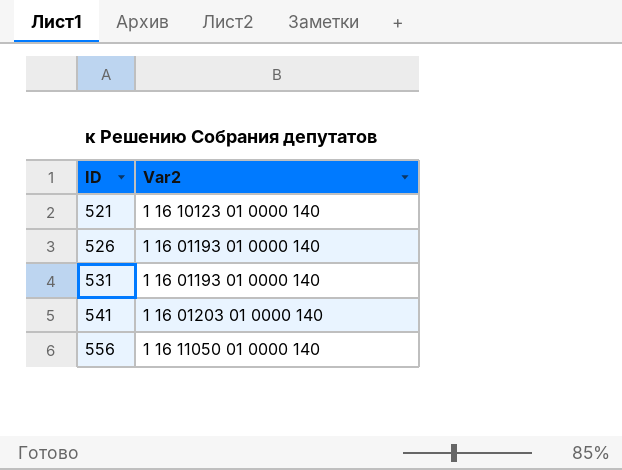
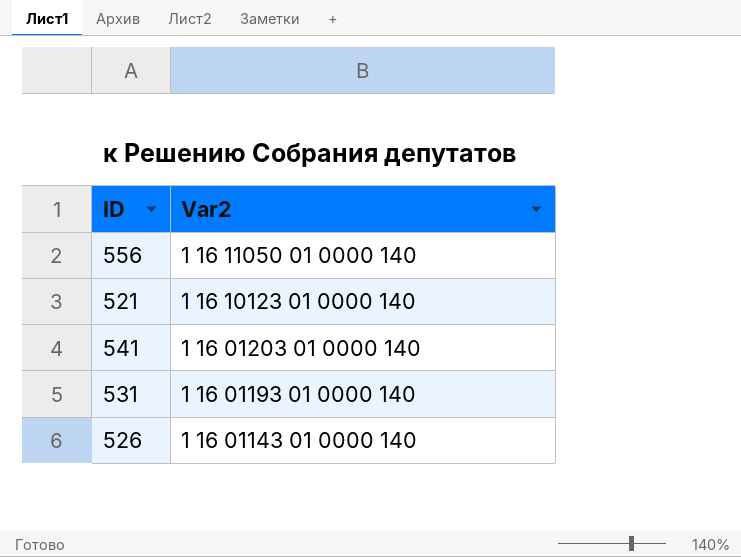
row order: ID ascending -> Var2 descending
526 | Var2: 1 16 01193 01 0000 140 -> 1 16 01143 01 0000 140

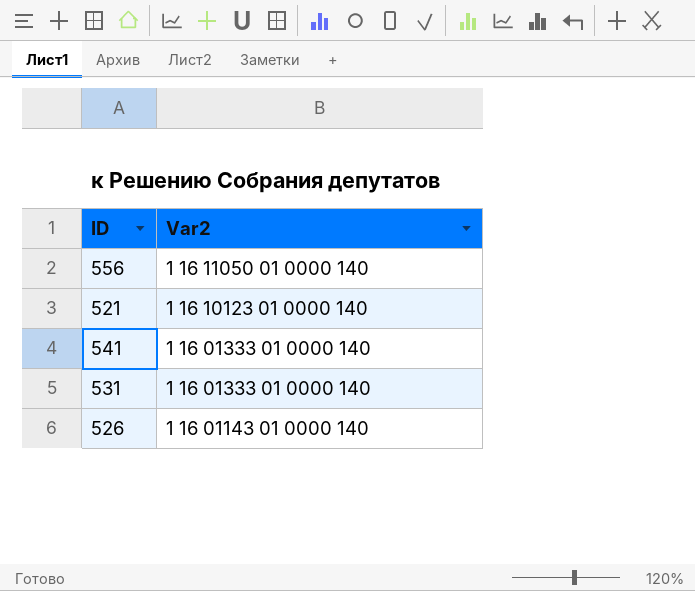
541 | Var2: 1 16 01203 01 0000 140 -> 1 16 01333 01 0000 140
531 | Var2: 1 16 01193 01 0000 140 -> 1 16 01333 01 0000 140

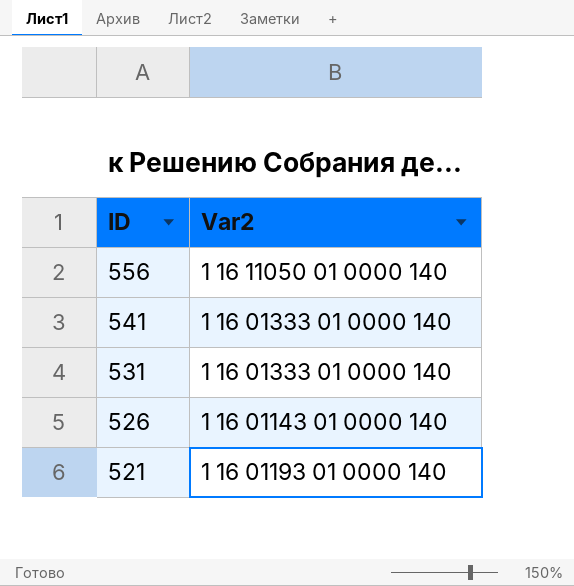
row order: Var2 descending -> ID descending
521 | Var2: 1 16 10123 01 0000 140 -> 1 16 01193 01 0000 140

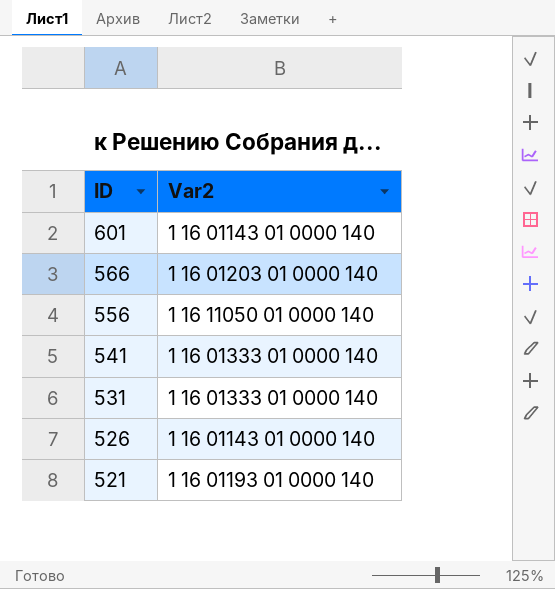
row 601: none -> 1 16 01143 01 0000 140
row 566: none -> 1 16 01203 01 0000 140

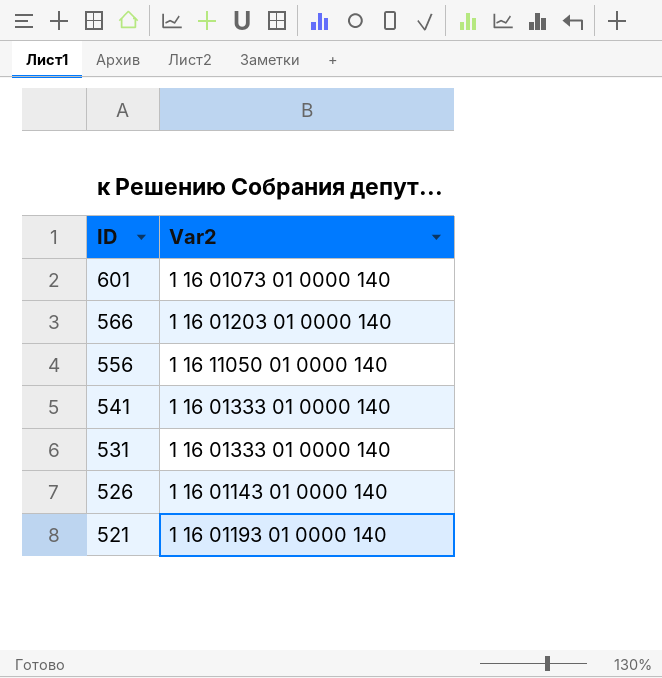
601 | Var2: 1 16 01143 01 0000 140 -> 1 16 01073 01 0000 140

